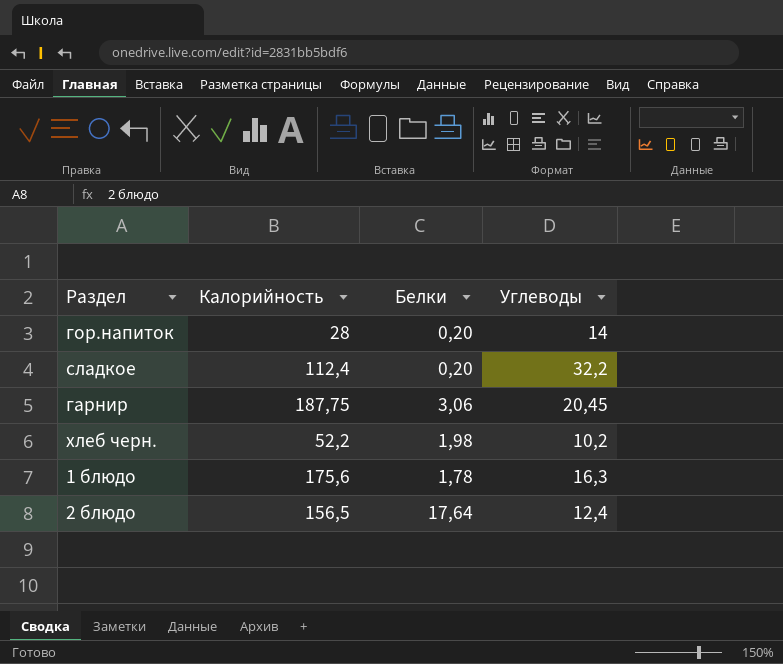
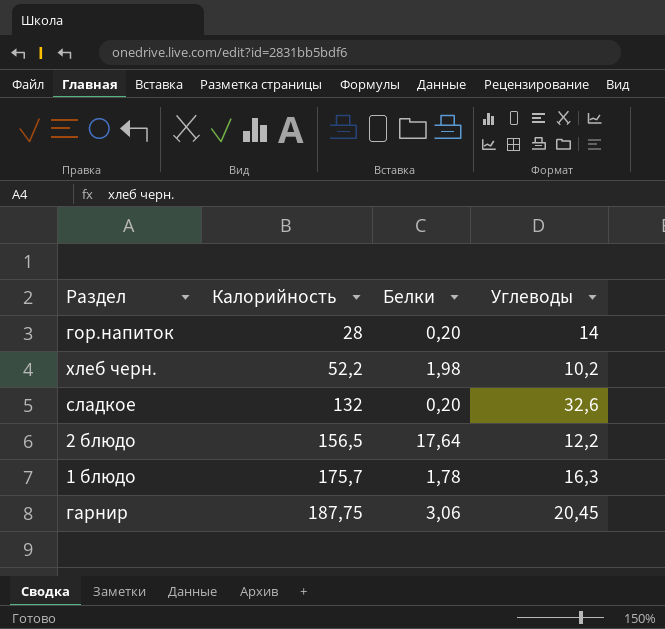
row order: none -> Калорийность ascending
сладкое | Калорийность: 112,4 -> 132
сладкое | Углеводы: 32,2 -> 32,6
2 блюдо | Углеводы: 12,4 -> 12,2
1 блюдо | Калорийность: 175,6 -> 175,7

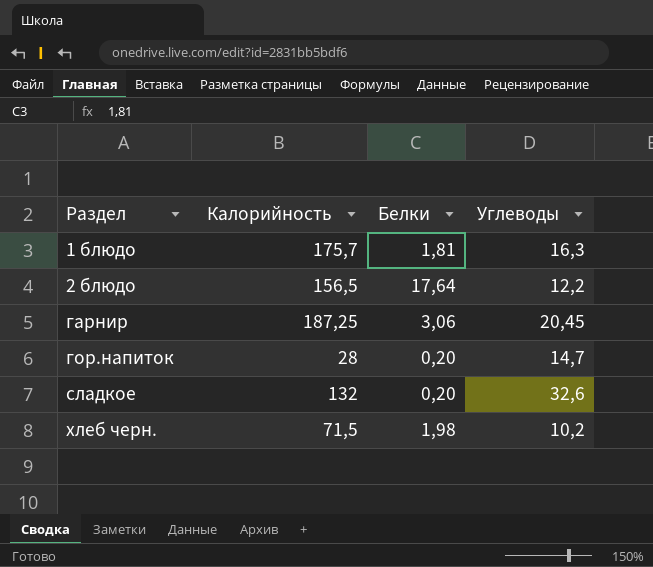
row order: Калорийность ascending -> Раздел ascending
1 блюдо | Белки: 1,78 -> 1,81
гарнир | Калорийность: 187,75 -> 187,25
гор.напиток | Углеводы: 14 -> 14,7
хлеб черн. | Калорийность: 52,2 -> 71,5

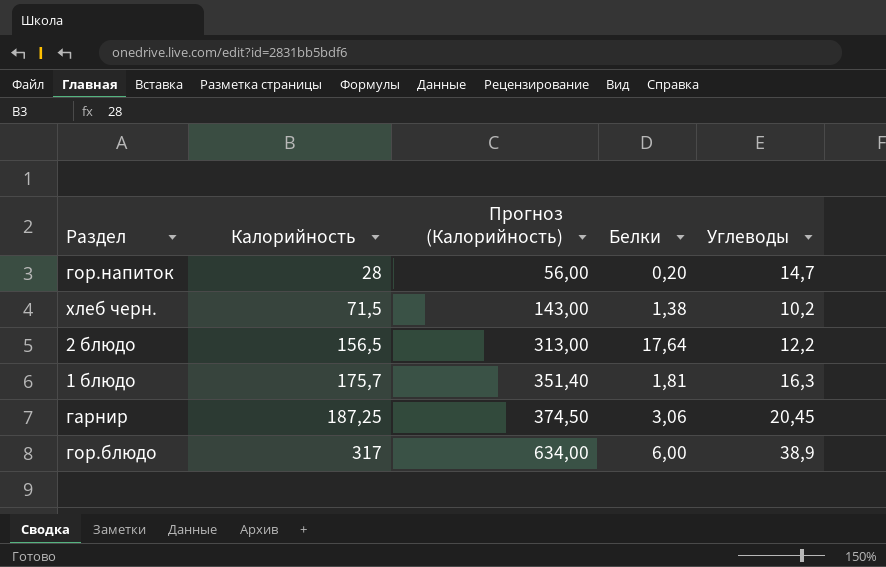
row order: Раздел ascending -> Калорийность ascending
column Прогноз (Калорийность) | formula: none -> [Калорийность] * 2
row сладкое: 132 | 0,20 | 32,6 -> none
хлеб черн. | Белки: 1,98 -> 1,38
row гор.блюдо: none -> 317 | 634,00 | 6,00 | 38,9

